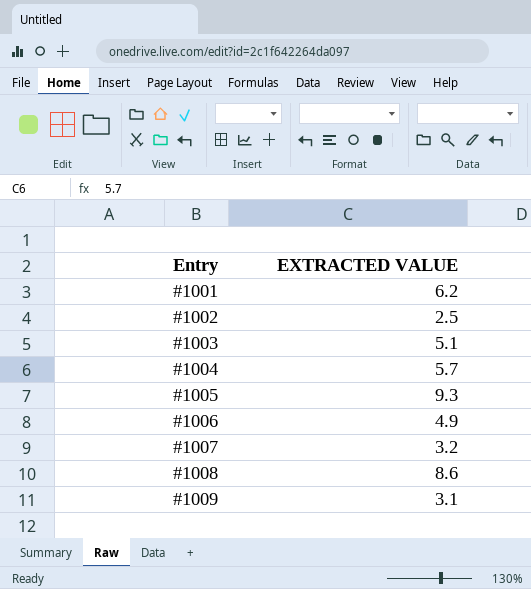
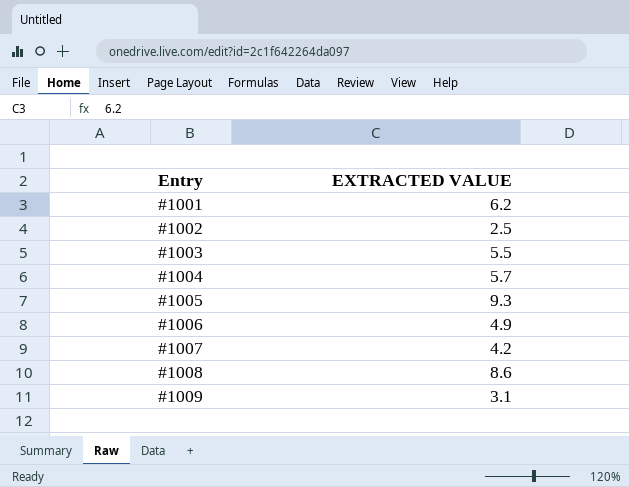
#1003 | EXTRACTED VALUE: 5.1 -> 5.5
#1007 | EXTRACTED VALUE: 3.2 -> 4.2

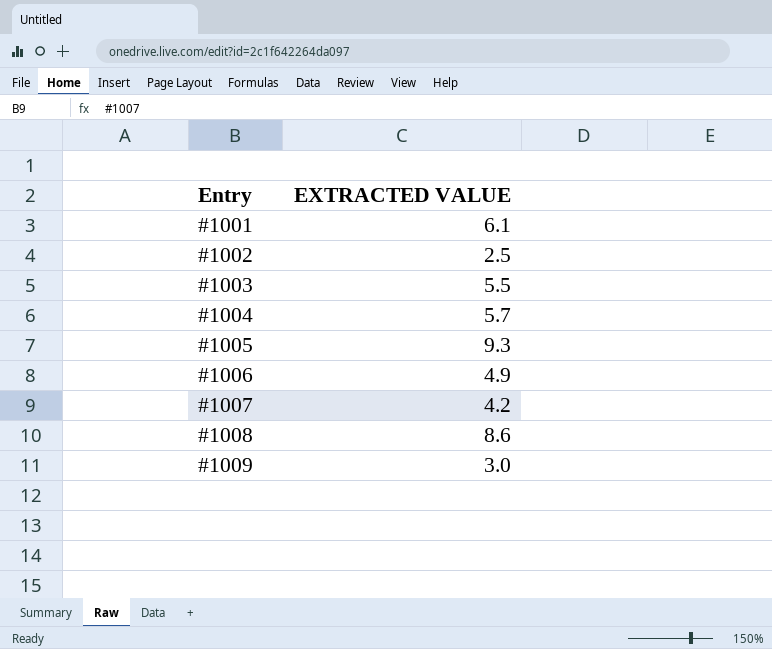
#1001 | EXTRACTED VALUE: 6.2 -> 6.1
#1009 | EXTRACTED VALUE: 3.1 -> 3.0

